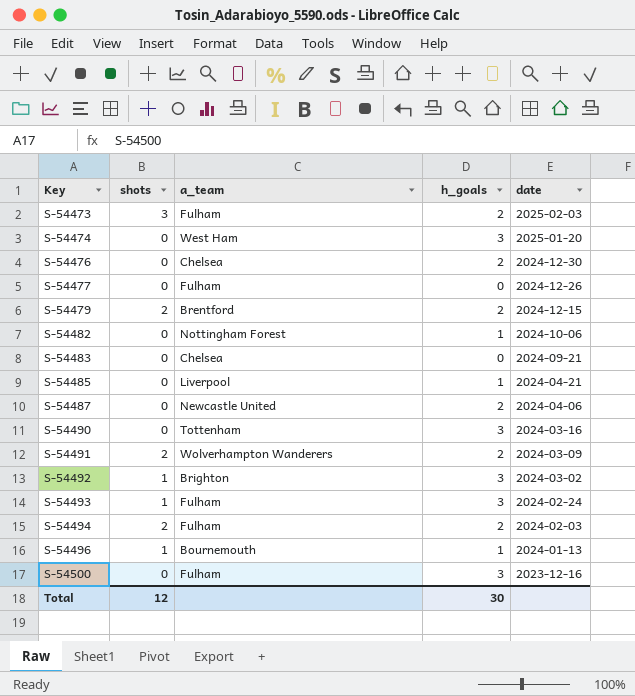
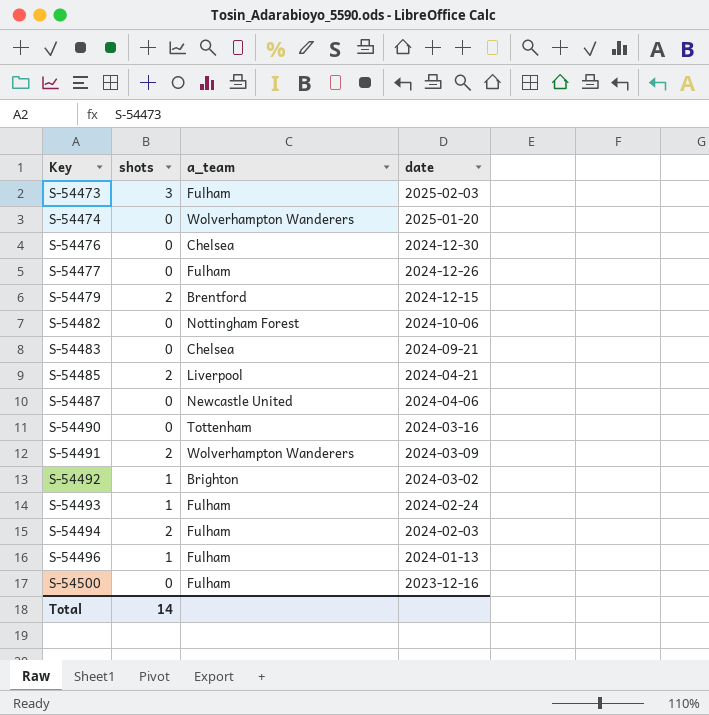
column h_goals | position: 4 -> none
S-54474 | a_team: West Ham -> Wolverhampton Wanderers
S-54485 | shots: 0 -> 2
S-54496 | a_team: Bournemouth -> Fulham
Total | shots: 12 -> 14

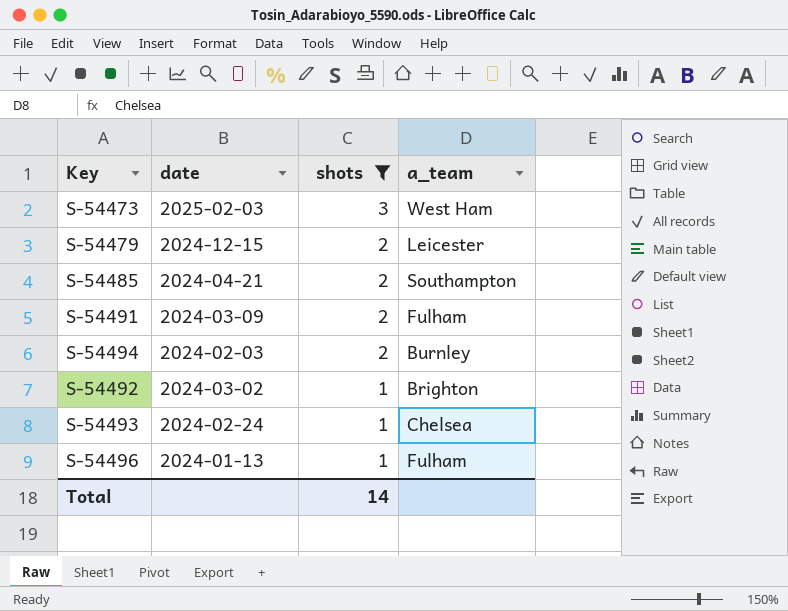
filter: none -> shots != 0
row order: Key ascending -> shots descending
column date | position: 4 -> 2
S-54473 | a_team: Fulham -> West Ham
S-54479 | a_team: Brentford -> Leicester
S-54485 | a_team: Liverpool -> Southampton
S-54491 | a_team: Wolverhampton Wanderers -> Fulham
S-54494 | a_team: Fulham -> Burnley
S-54493 | a_team: Fulham -> Chelsea

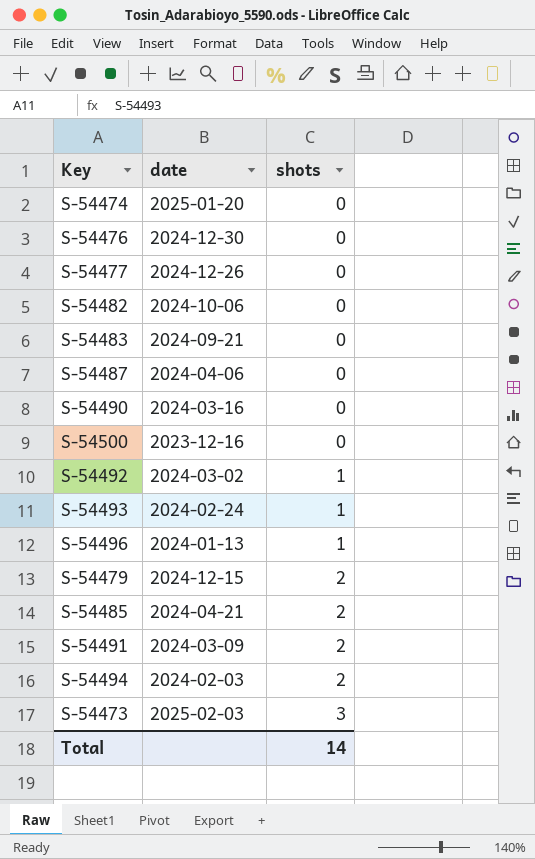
filter: shots != 0 -> none
row order: shots descending -> shots ascending
column a_team | position: 4 -> none

